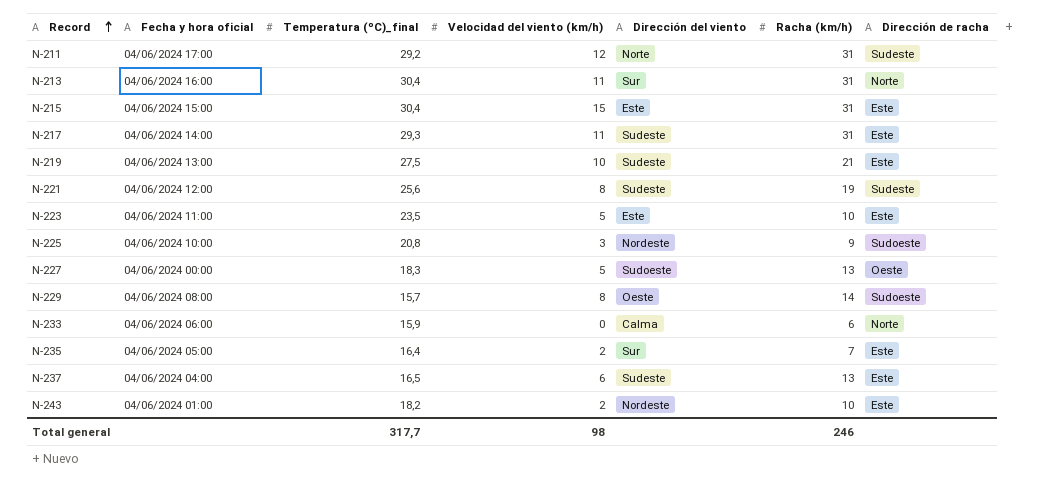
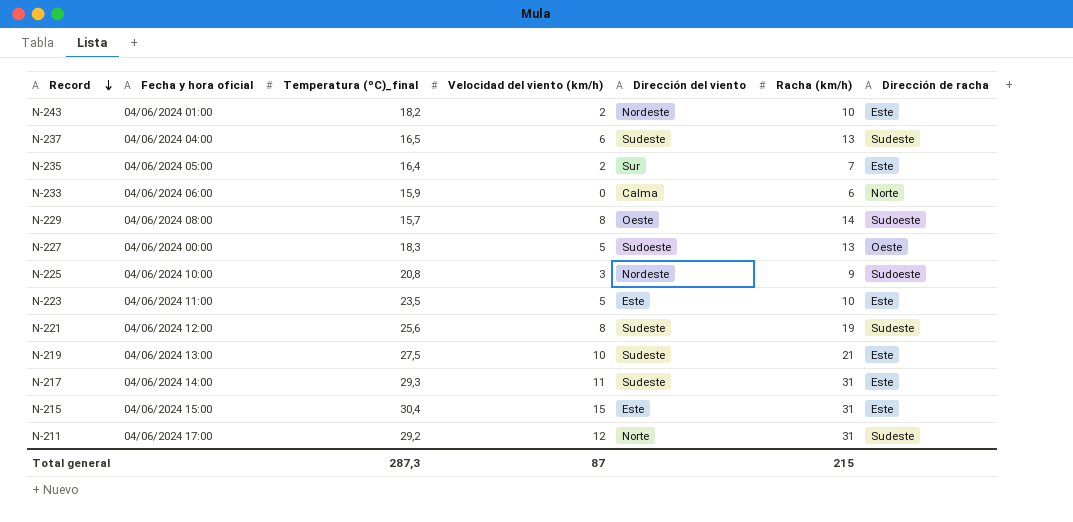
row order: Record ascending -> Record descending
row N-213: 04/06/2024 16:00 | 30,4 | 11 | Sur | 31 | Norte -> none
N-237 | Dirección de racha: Este -> Sudeste
Total general | Temperatura (ºC)_final: 317,7 -> 287,3
Total general | Velocidad del viento (km/h): 98 -> 87
Total general | Racha (km/h): 246 -> 215

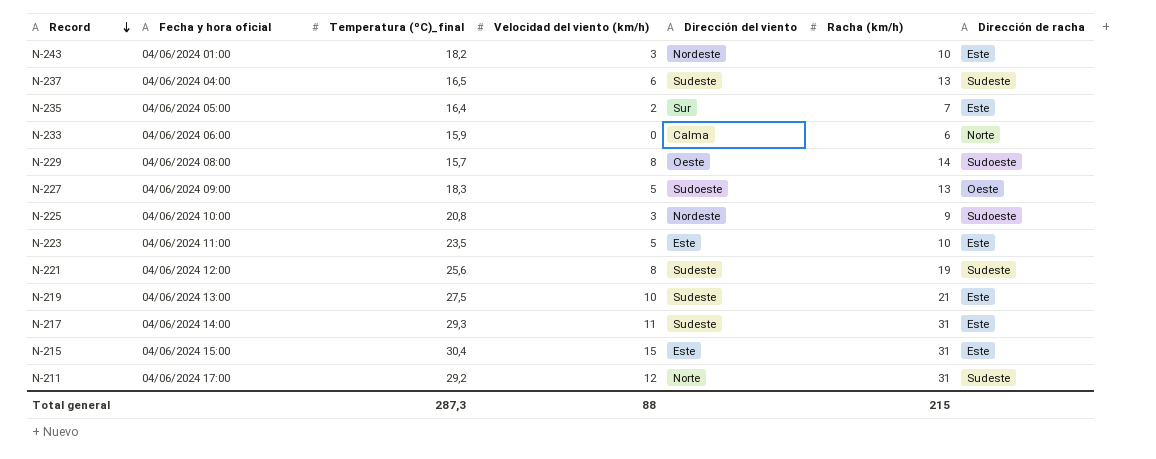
N-243 | Velocidad del viento (km/h): 2 -> 3
N-227 | Fecha y hora oficial: 04/06/2024 00:00 -> 04/06/2024 09:00
Total general | Velocidad del viento (km/h): 87 -> 88

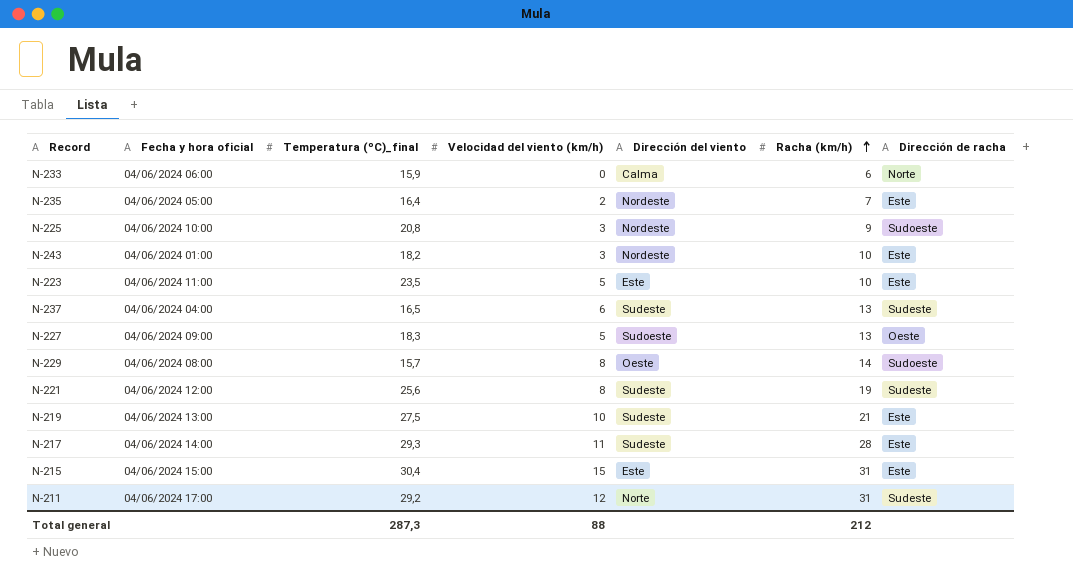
row order: Record descending -> Racha (km/h) ascending
N-235 | Dirección del viento: Sur -> Nordeste
N-217 | Racha (km/h): 31 -> 28
Total general | Racha (km/h): 215 -> 212

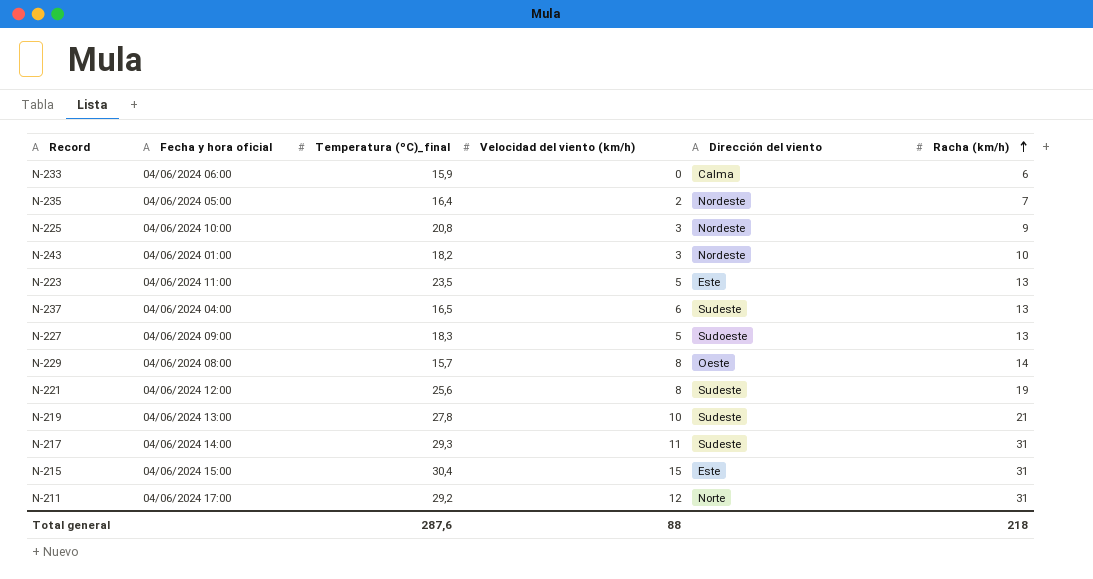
column Dirección de racha | position: 7 -> none
N-223 | Racha (km/h): 10 -> 13
N-219 | Temperatura (ºC)_final: 27,5 -> 27,8
N-217 | Racha (km/h): 28 -> 31
Total general | Temperatura (ºC)_final: 287,3 -> 287,6
Total general | Racha (km/h): 212 -> 218

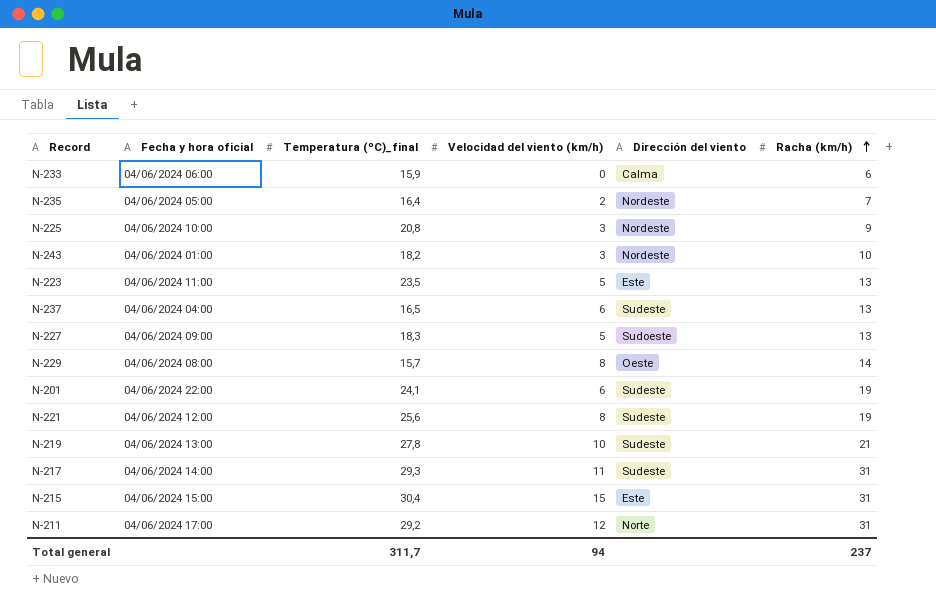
row N-201: none -> 04/06/2024 22:00 | 24,1 | 6 | Sudeste | 19
Total general | Temperatura (ºC)_final: 287,6 -> 311,7
Total general | Velocidad del viento (km/h): 88 -> 94
Total general | Racha (km/h): 218 -> 237

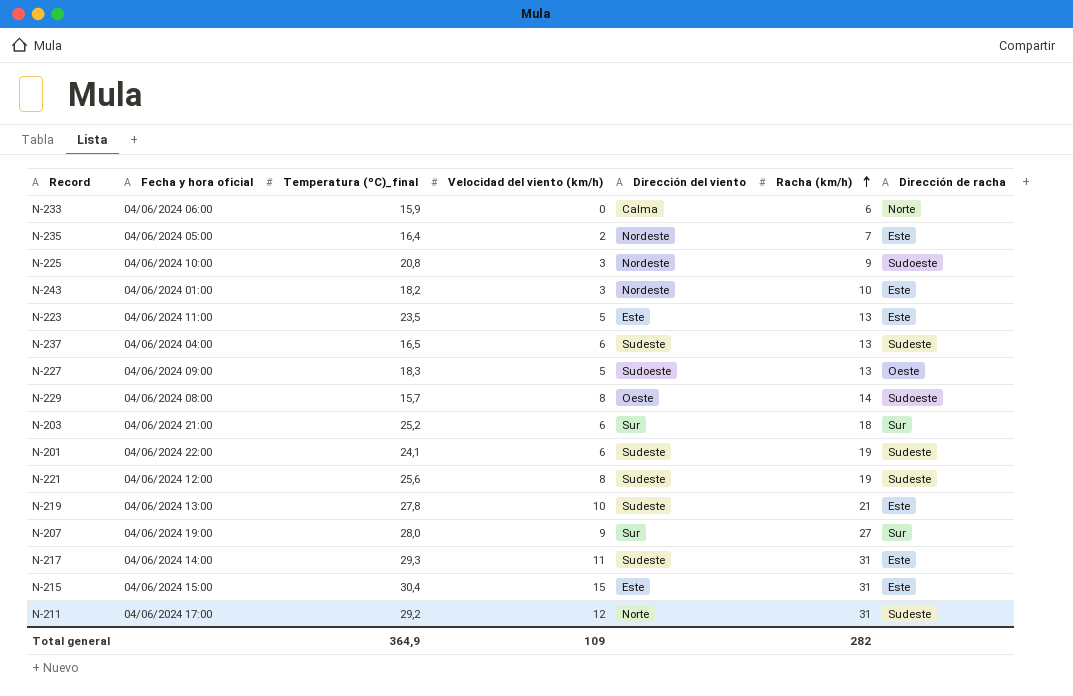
column Dirección de racha | position: none -> 7
row N-203: none -> 04/06/2024 21:00 | 25,2 | 6 | Sur | 18 | Sur
row N-207: none -> 04/06/2024 19:00 | 28,0 | 9 | Sur | 27 | Sur
Total general | Temperatura (ºC)_final: 311,7 -> 364,9
Total general | Velocidad del viento (km/h): 94 -> 109
Total general | Racha (km/h): 237 -> 282

